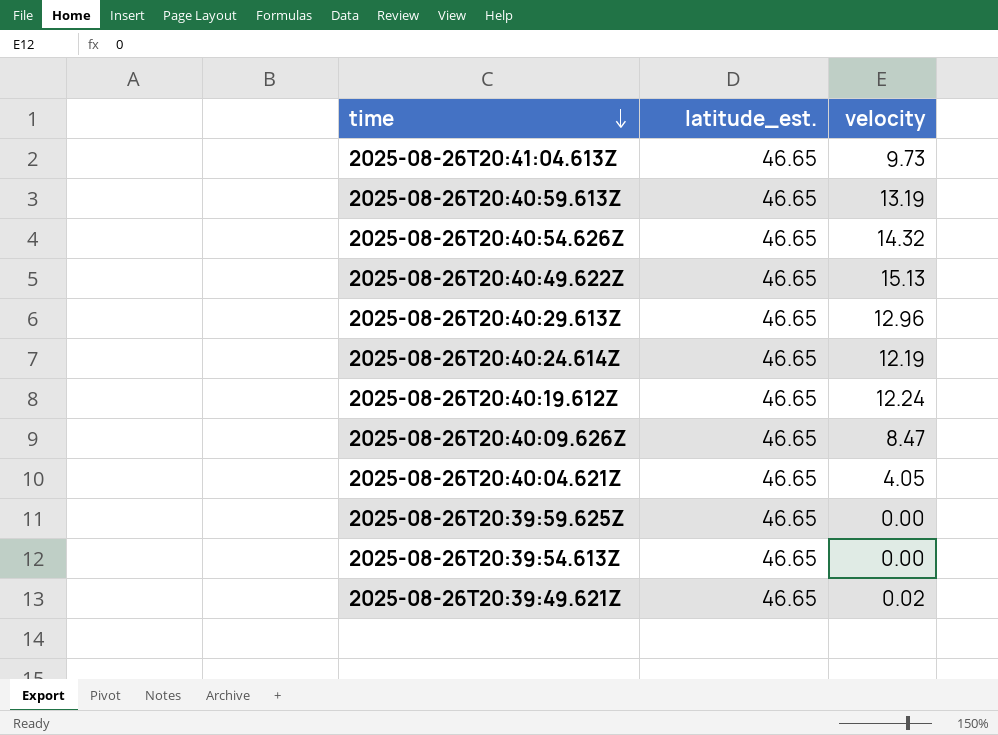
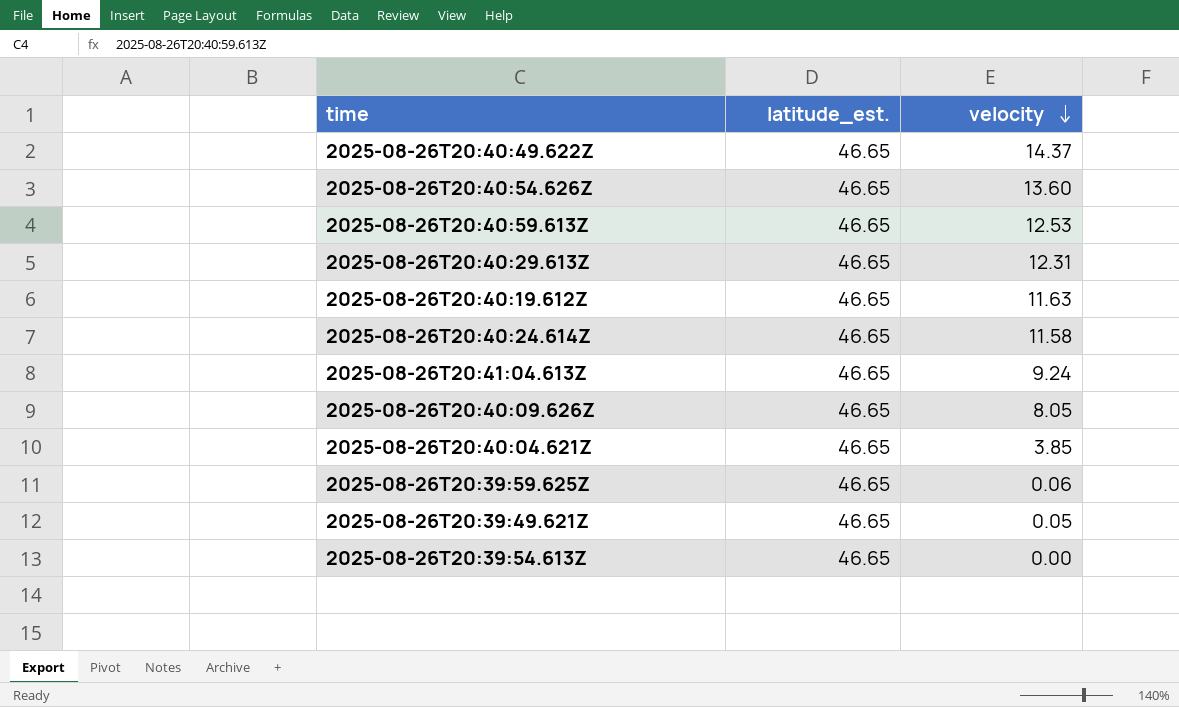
row order: time descending -> velocity descending
2025-08-26T20:40:49.622Z | velocity: 15.13 -> 14.37
2025-08-26T20:40:54.626Z | velocity: 14.32 -> 13.60
2025-08-26T20:40:59.613Z | velocity: 13.19 -> 12.53
2025-08-26T20:40:29.613Z | velocity: 12.96 -> 12.31
2025-08-26T20:40:19.612Z | velocity: 12.24 -> 11.63
2025-08-26T20:40:24.614Z | velocity: 12.19 -> 11.58
2025-08-26T20:41:04.613Z | velocity: 9.73 -> 9.24
2025-08-26T20:40:09.626Z | velocity: 8.47 -> 8.05
2025-08-26T20:40:04.621Z | velocity: 4.05 -> 3.85
2025-08-26T20:39:59.625Z | velocity: 0.00 -> 0.06
2025-08-26T20:39:49.621Z | velocity: 0.02 -> 0.05

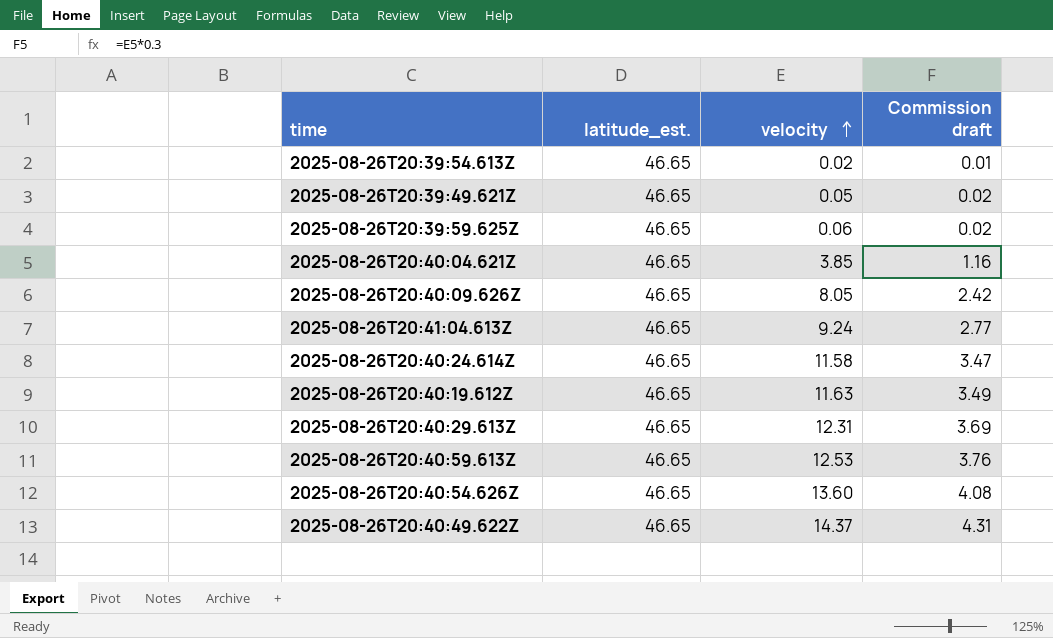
row order: velocity descending -> velocity ascending
column Commission draft | formula: none -> [velocity] * 0.3
2025-08-26T20:39:54.613Z | velocity: 0.00 -> 0.02

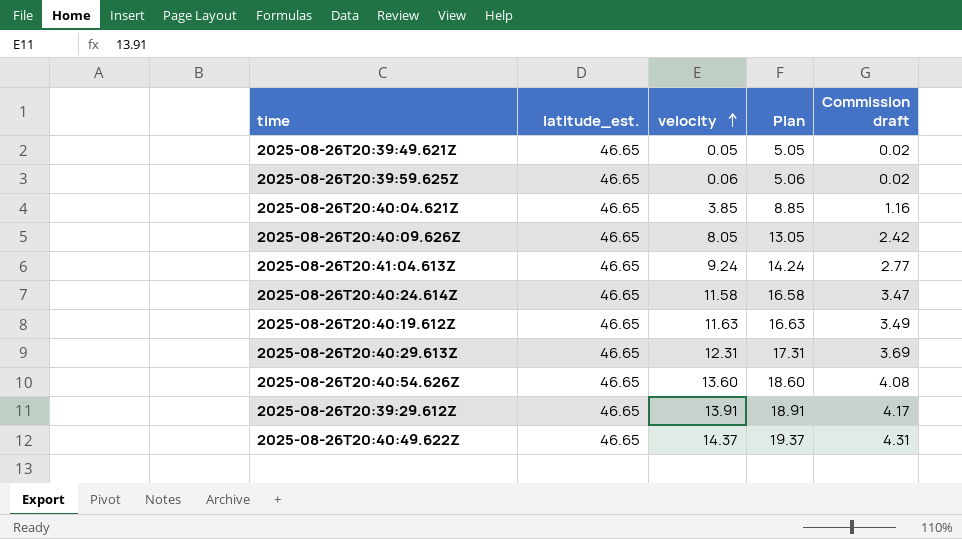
column Plan | formula: none -> [velocity] + 5
row 2025-08-26T20:39:54.613Z: 46.65 | 0.02 | 0.01 -> none
row 2025-08-26T20:40:59.613Z: 46.65 | 12.53 | 3.76 -> none
row 2025-08-26T20:39:29.612Z: none -> 46.65 | 13.91 | 18.91 | 4.17

